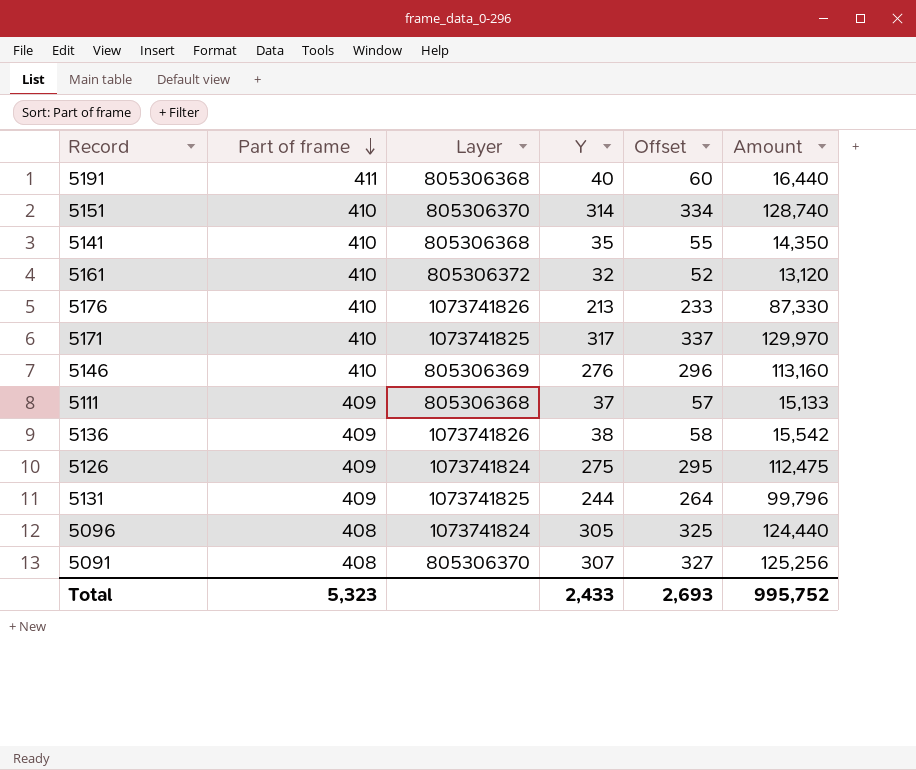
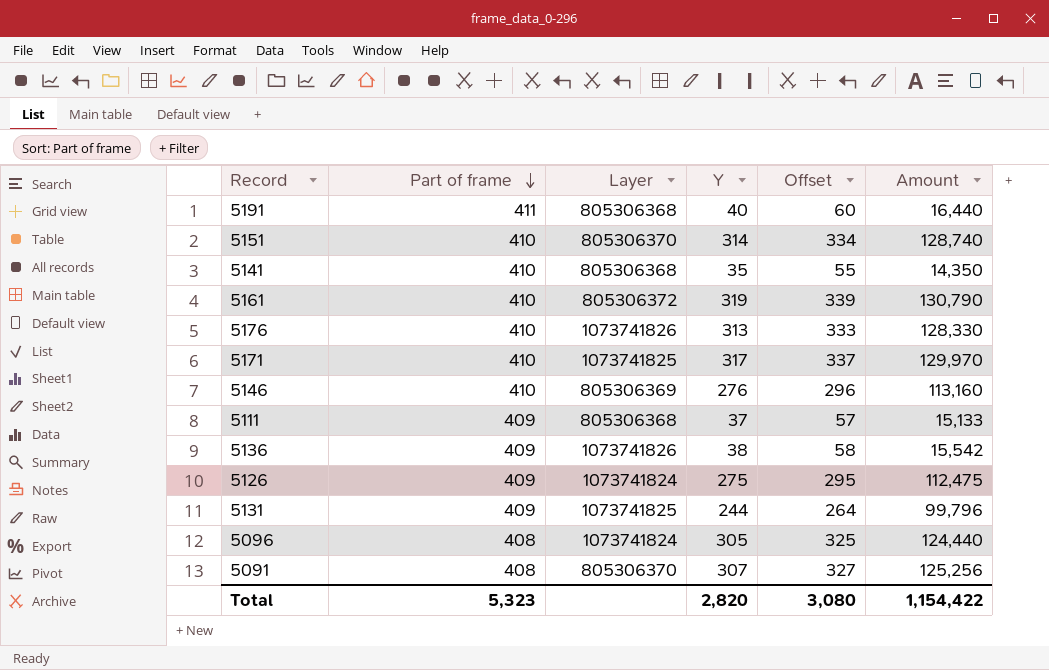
5161 | Y: 32 -> 319
5161 | Offset: 52 -> 339
5161 | Amount: 13,120 -> 130,790
5176 | Y: 213 -> 313
5176 | Offset: 233 -> 333
5176 | Amount: 87,330 -> 128,330
Total | Y: 2,433 -> 2,820
Total | Offset: 2,693 -> 3,080
Total | Amount: 995,752 -> 1,154,422

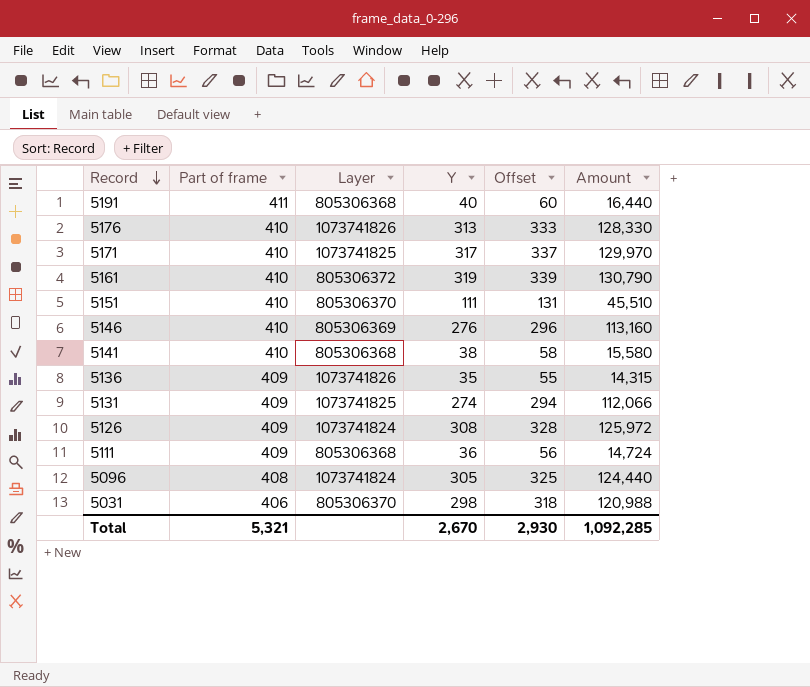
row order: Part of frame descending -> Record descending
row 5091: 408 | 805306370 | 307 | 327 | 125,256 -> none
5151 | Y: 314 -> 111
5151 | Offset: 334 -> 131
5151 | Amount: 128,740 -> 45,510
5141 | Y: 35 -> 38
5141 | Offset: 55 -> 58
5141 | Amount: 14,350 -> 15,580
5136 | Y: 38 -> 35
5136 | Offset: 58 -> 55
5136 | Amount: 15,542 -> 14,315
5131 | Y: 244 -> 274
5131 | Offset: 264 -> 294
5131 | Amount: 99,796 -> 112,066
5126 | Y: 275 -> 308
5126 | Offset: 295 -> 328
5126 | Amount: 112,475 -> 125,972
5111 | Y: 37 -> 36
5111 | Offset: 57 -> 56
5111 | Amount: 15,133 -> 14,724
row 5031: none -> 406 | 805306370 | 298 | 318 | 120,988
Total | Part of frame: 5,323 -> 5,321
Total | Y: 2,820 -> 2,670
Total | Offset: 3,080 -> 2,930
Total | Amount: 1,154,422 -> 1,092,285

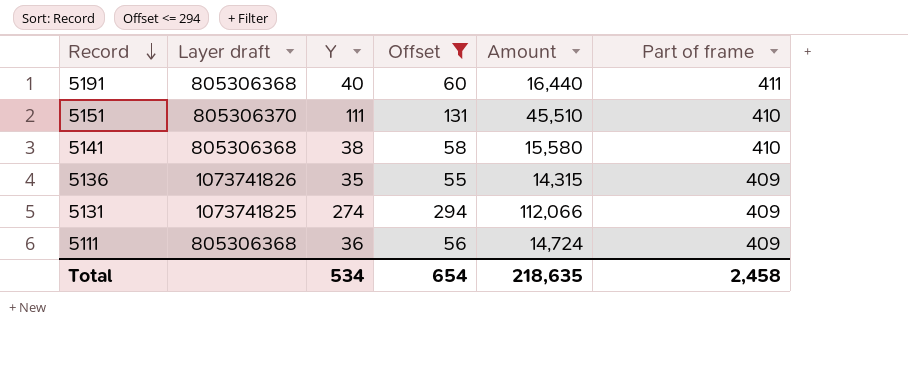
filter: none -> Offset <= 294
column name: Layer -> Layer draft
column Part of frame | position: 2 -> 6
Total | Y: 2,670 -> 534
Total | Offset: 2,930 -> 654
Total | Amount: 1,092,285 -> 218,635
Total | Part of frame: 5,321 -> 2,458

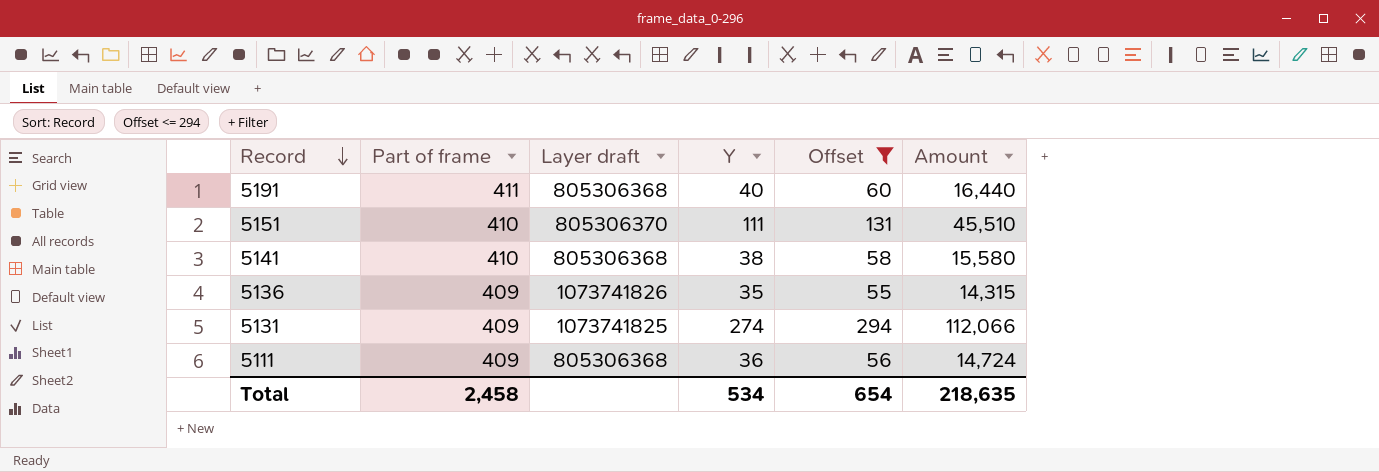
column Part of frame | position: 6 -> 2

